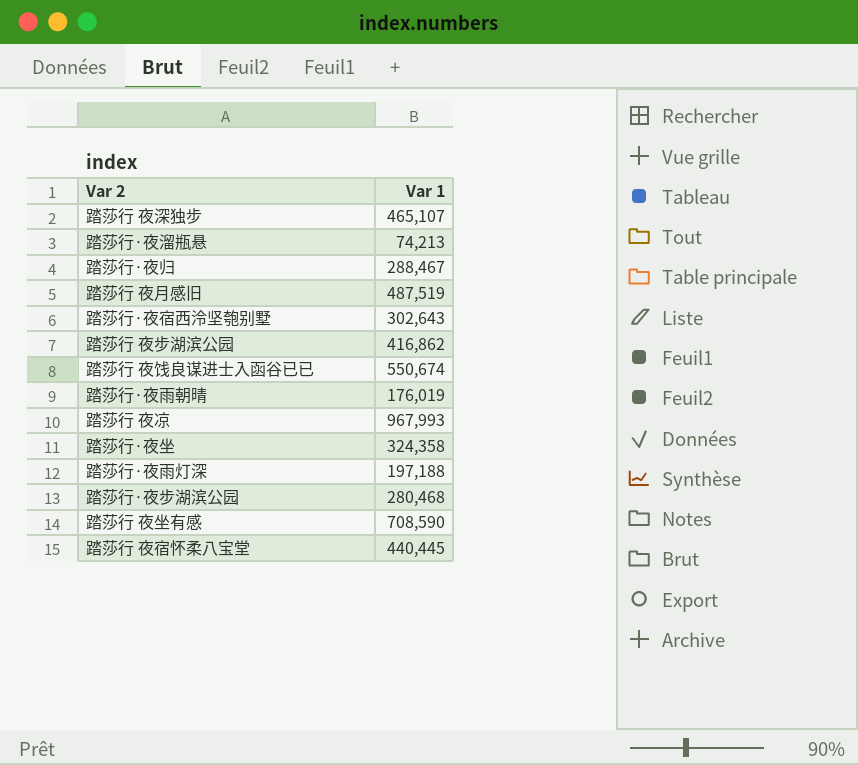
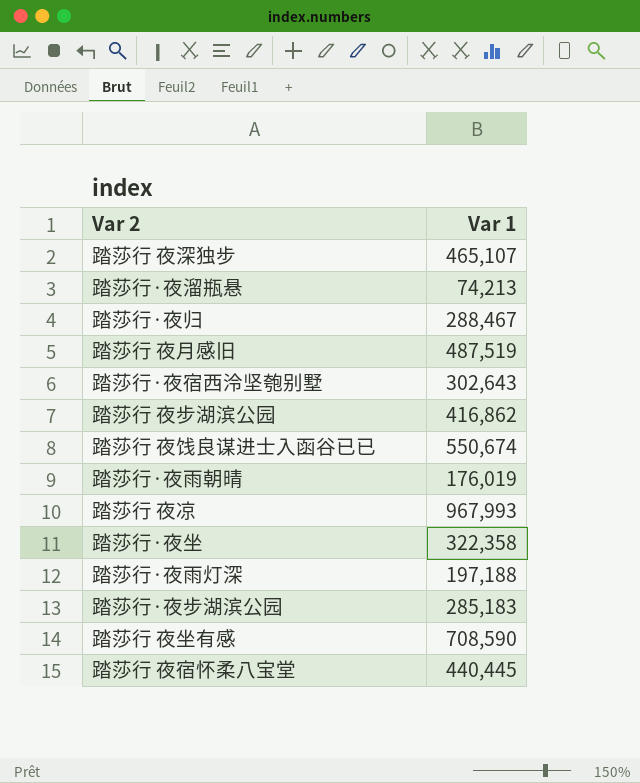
踏莎行·夜坐 | Var 1: 324,358 -> 322,358
踏莎行·夜步湖滨公园 | Var 1: 280,468 -> 285,183

